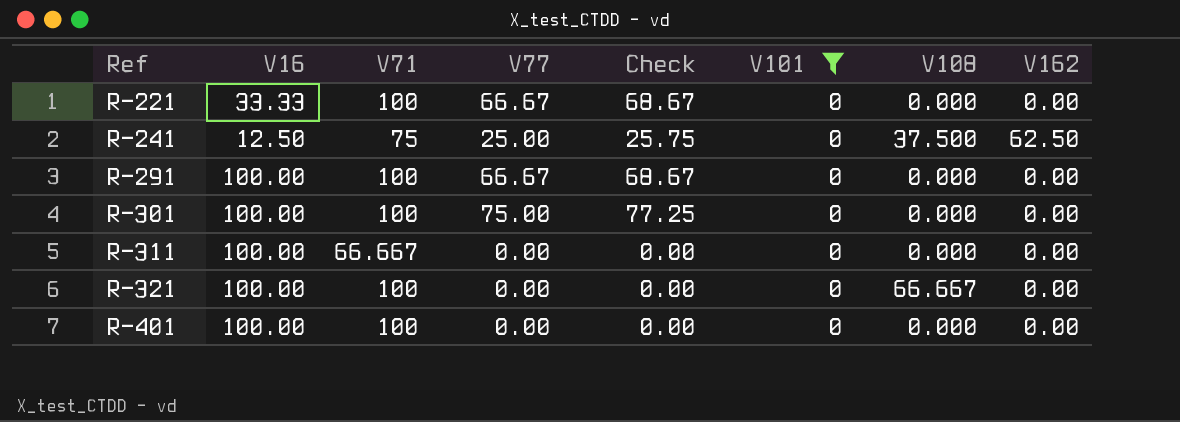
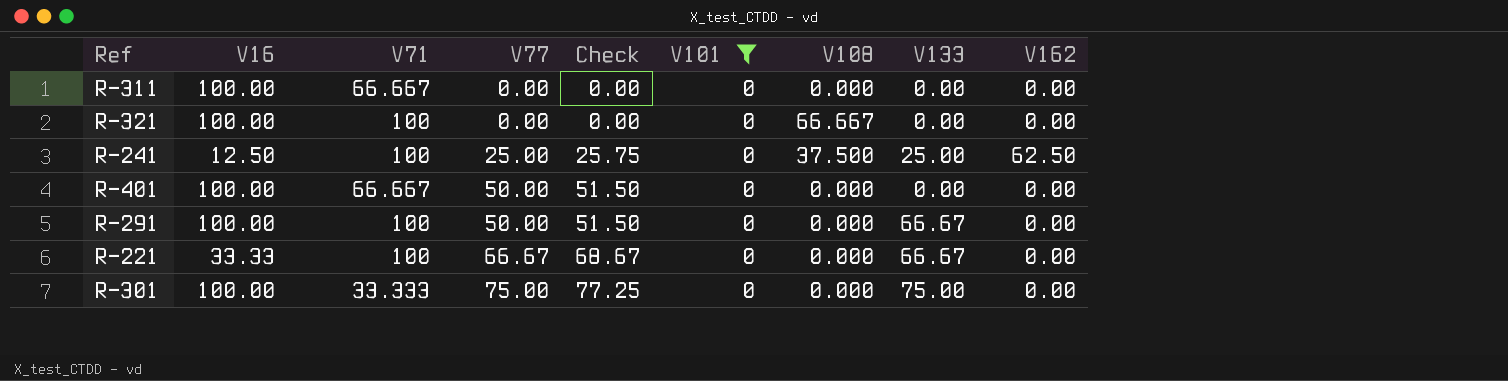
row order: Ref ascending -> V77 ascending
column V133 | position: none -> 8
R-241 | V71: 75 -> 100
R-401 | V71: 100 -> 66.667
R-401 | V77: 0.00 -> 50.00
R-401 | Check: 0.00 -> 51.50
R-291 | V77: 66.67 -> 50.00
R-291 | Check: 68.67 -> 51.50
R-301 | V71: 100 -> 33.333

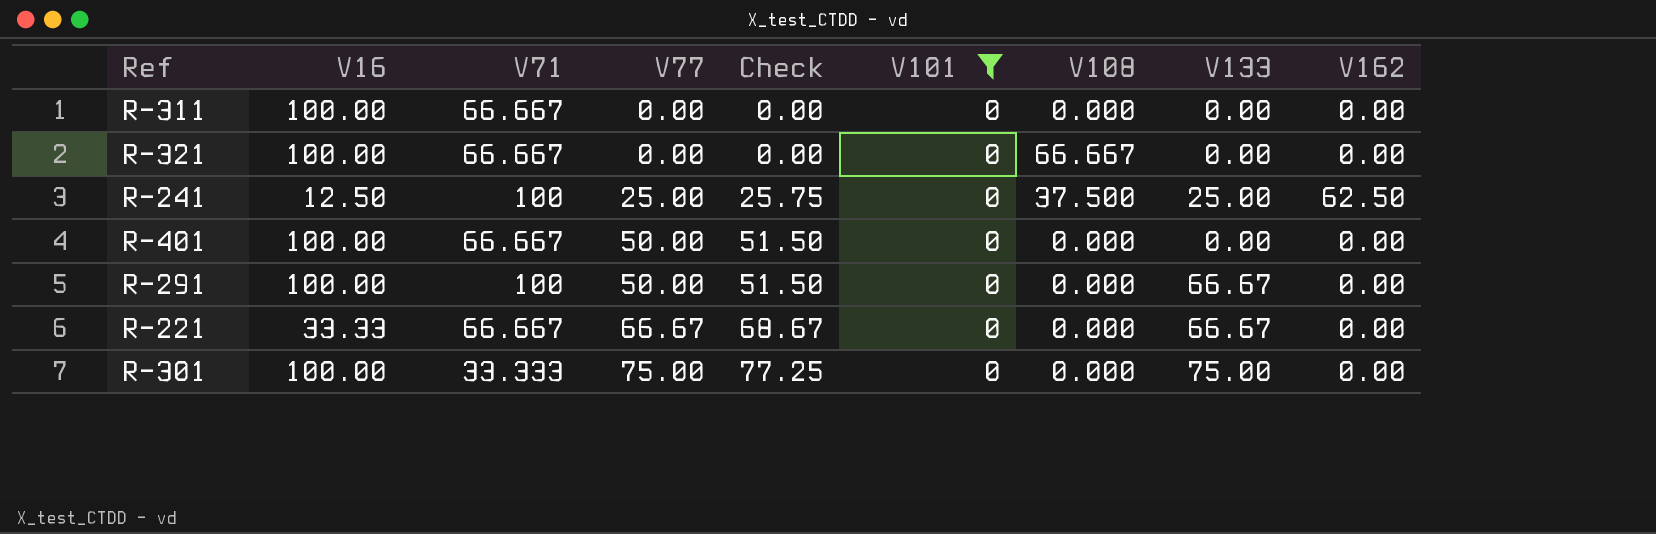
R-321 | V71: 100 -> 66.667
R-221 | V71: 100 -> 66.667

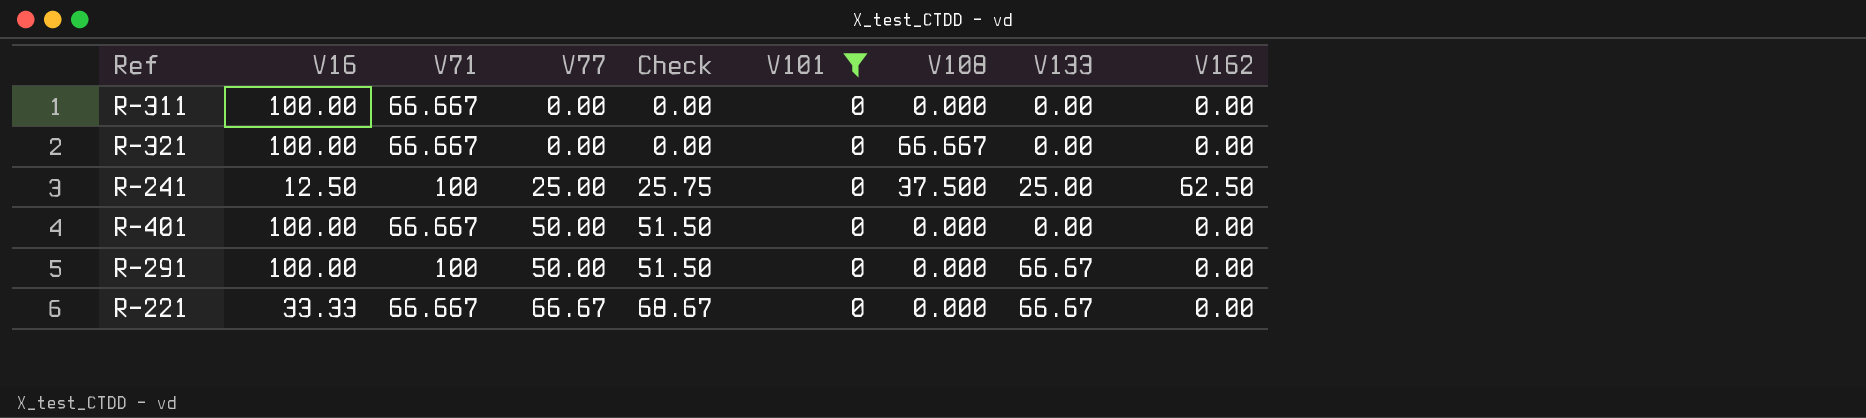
row R-301: 100.00 | 33.333 | 75.00 | 77.25 | 0 | 0.000 | 75.00 | 0.00 -> none

